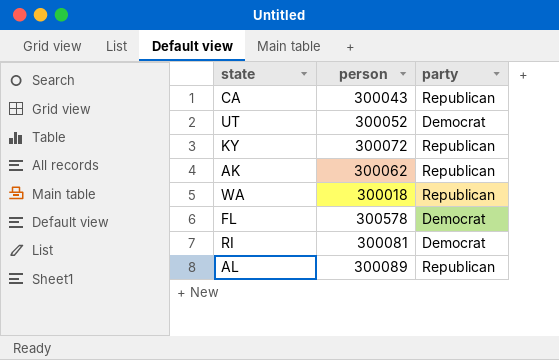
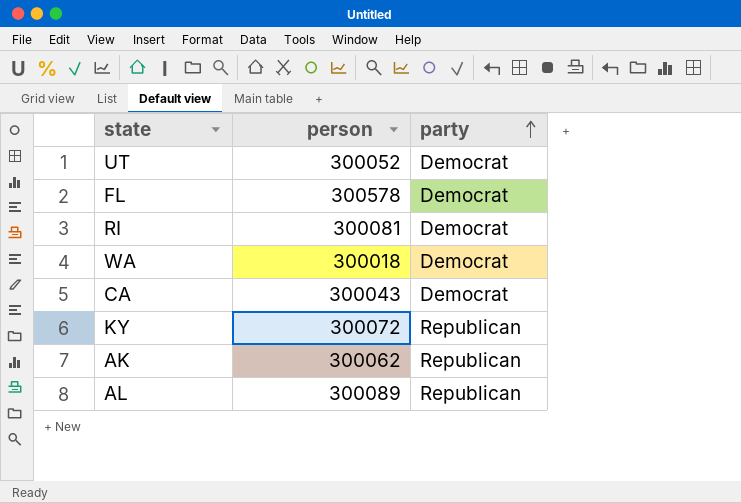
row order: none -> party ascending
WA | party: Republican -> Democrat
CA | party: Republican -> Democrat

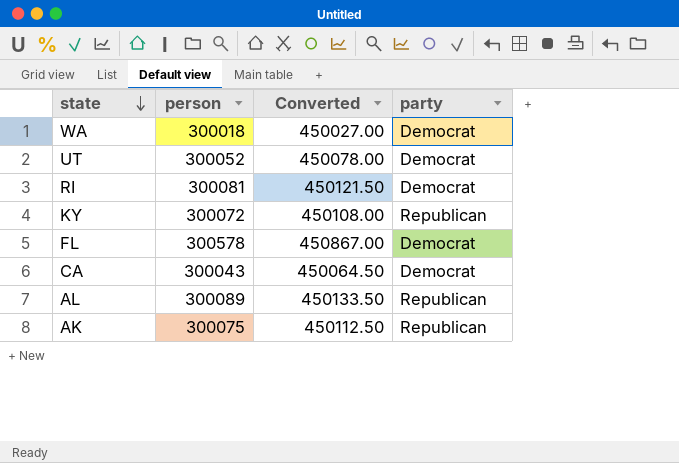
row order: party ascending -> state descending
column Converted | formula: none -> [person] * 1.5
AK | person: 300062 -> 300075

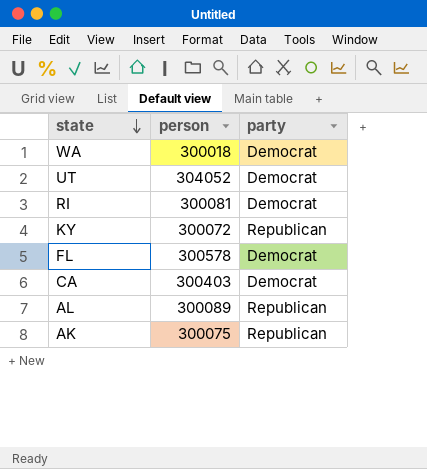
column Converted | formula: [person] * 1.5 -> none
UT | person: 300052 -> 304052
CA | person: 300043 -> 300403

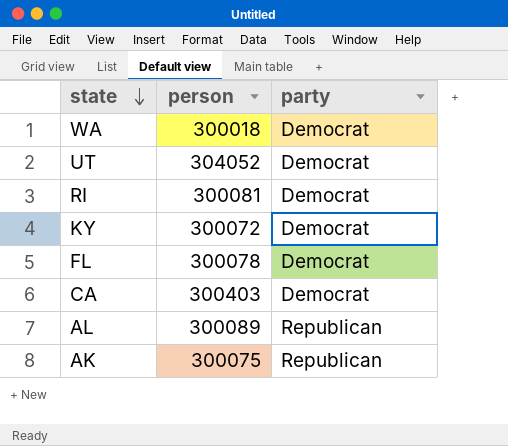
KY | party: Republican -> Democrat
FL | person: 300578 -> 300078

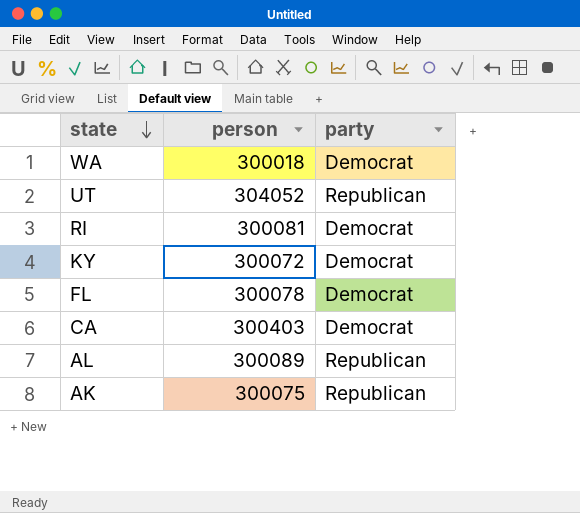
UT | party: Democrat -> Republican

